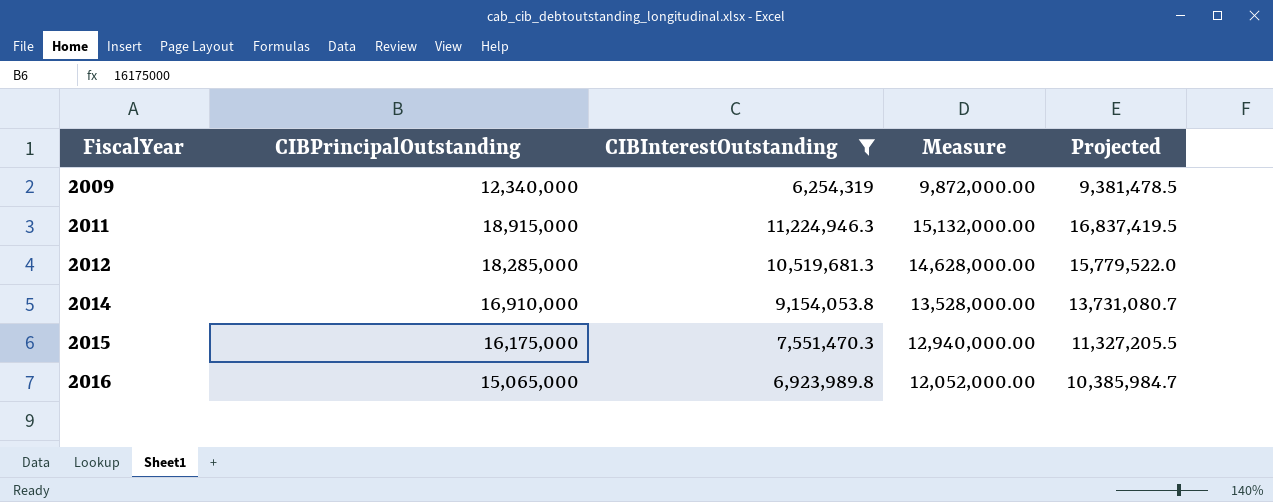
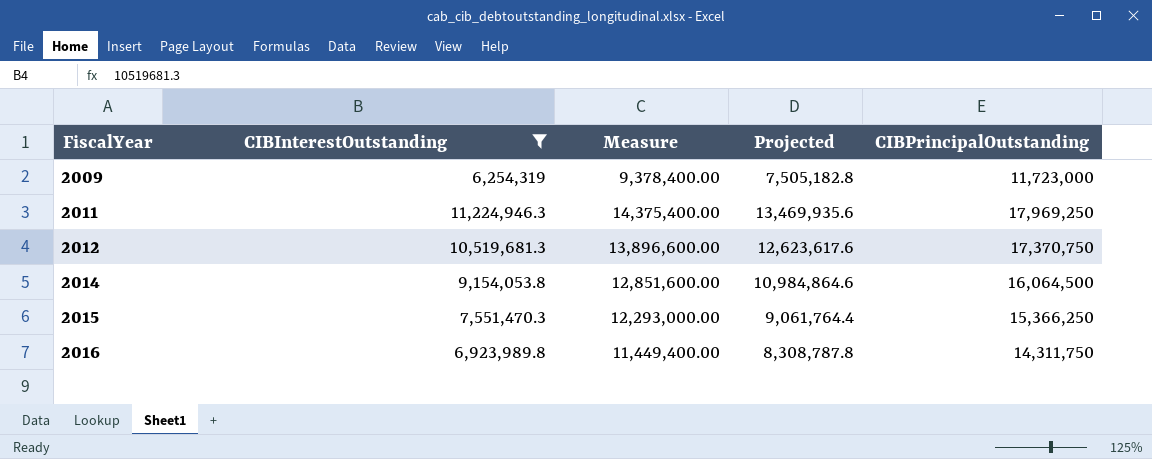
column Projected | formula: [CIBInterestOutstanding] * 1.5 -> [CIBInterestOutstanding] * 1.2
column CIBPrincipalOutstanding | position: 2 -> 5
2009 | Measure: 9,872,000.00 -> 9,378,400.00
2009 | CIBPrincipalOutstanding: 12,340,000 -> 11,723,000
2011 | Measure: 15,132,000.00 -> 14,375,400.00
2011 | CIBPrincipalOutstanding: 18,915,000 -> 17,969,250
2012 | Measure: 14,628,000.00 -> 13,896,600.00
2012 | CIBPrincipalOutstanding: 18,285,000 -> 17,370,750
2014 | Measure: 13,528,000.00 -> 12,851,600.00
2014 | CIBPrincipalOutstanding: 16,910,000 -> 16,064,500
2015 | Measure: 12,940,000.00 -> 12,293,000.00
2015 | CIBPrincipalOutstanding: 16,175,000 -> 15,366,250
2016 | Measure: 12,052,000.00 -> 11,449,400.00
2016 | CIBPrincipalOutstanding: 15,065,000 -> 14,311,750

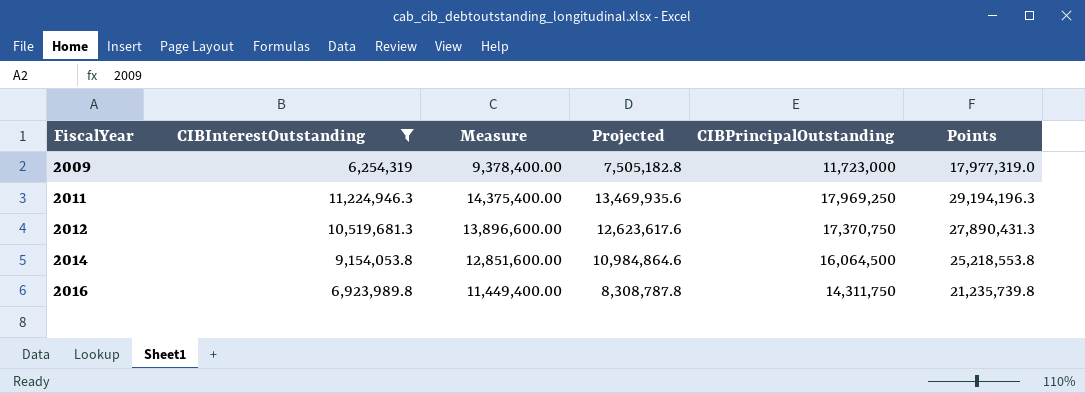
column Points | formula: none -> [CIBInterestOutstanding] + [CIBPrincipalOutstanding]
row 2015: 7,551,470.3 | 12,293,000.00 | 9,061,764.4 | 15,366,250 -> none

